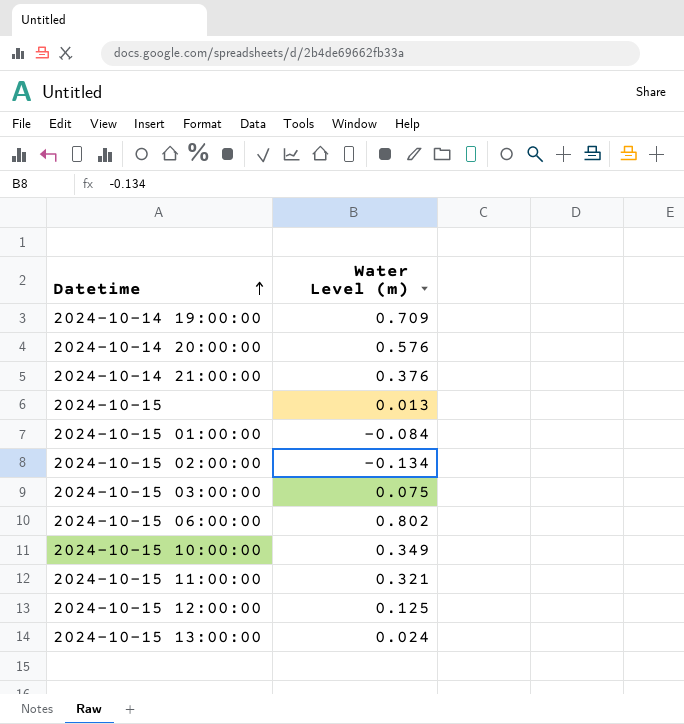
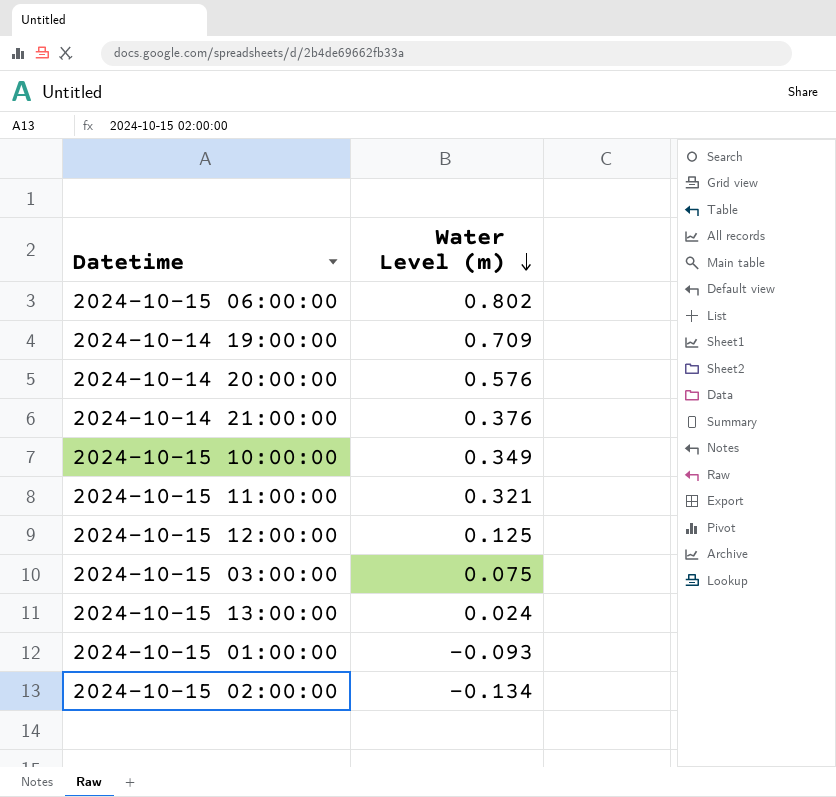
row order: Datetime ascending -> Water Level (m) descending
row 2024-10-15: 0.013 -> none
2024-10-15 01:00:00 | Water Level (m): -0.084 -> -0.093

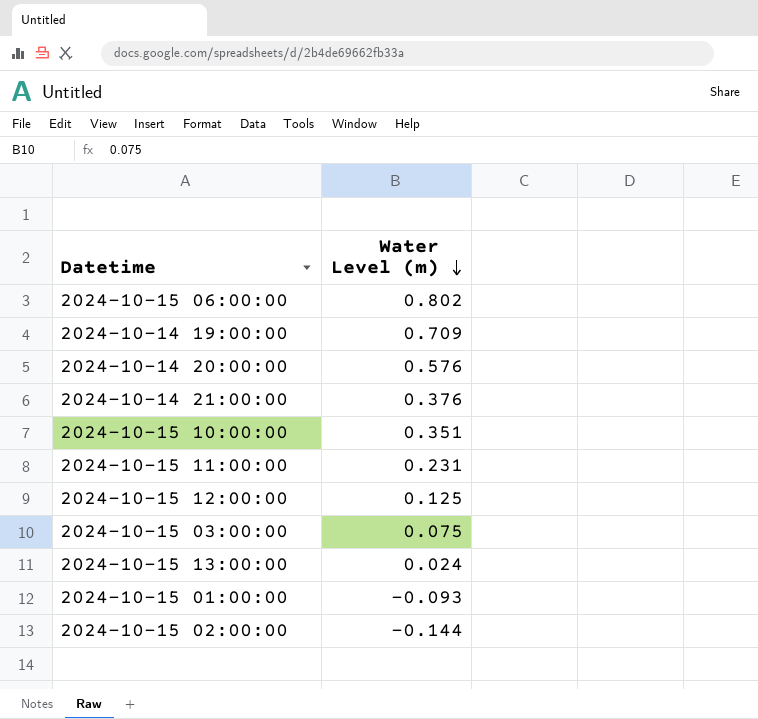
2024-10-15 10:00:00 | Water Level (m): 0.349 -> 0.351
2024-10-15 11:00:00 | Water Level (m): 0.321 -> 0.231
2024-10-15 02:00:00 | Water Level (m): -0.134 -> -0.144

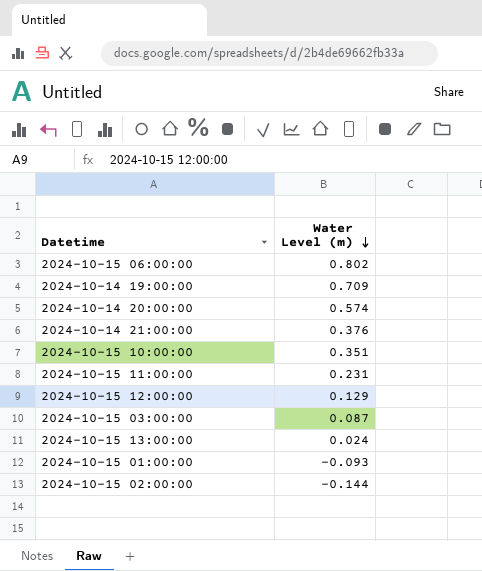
2024-10-14 20:00:00 | Water Level (m): 0.576 -> 0.574
2024-10-15 12:00:00 | Water Level (m): 0.125 -> 0.129
2024-10-15 03:00:00 | Water Level (m): 0.075 -> 0.087

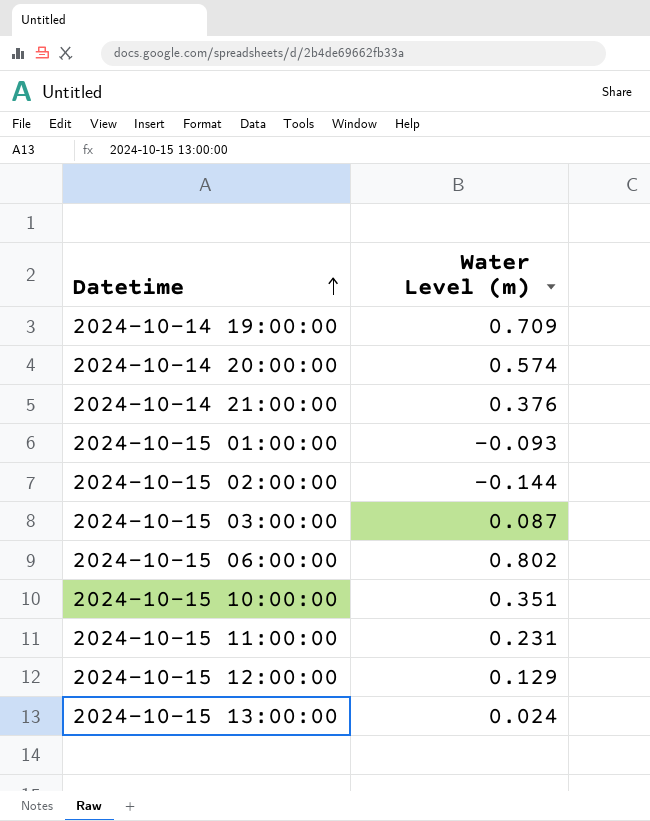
row order: Water Level (m) descending -> Datetime ascending

